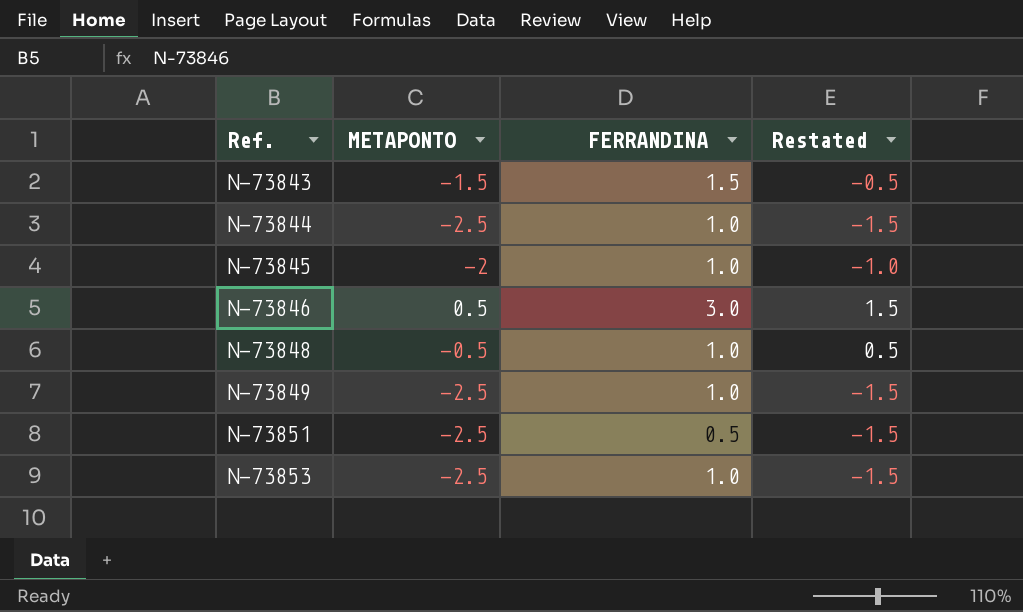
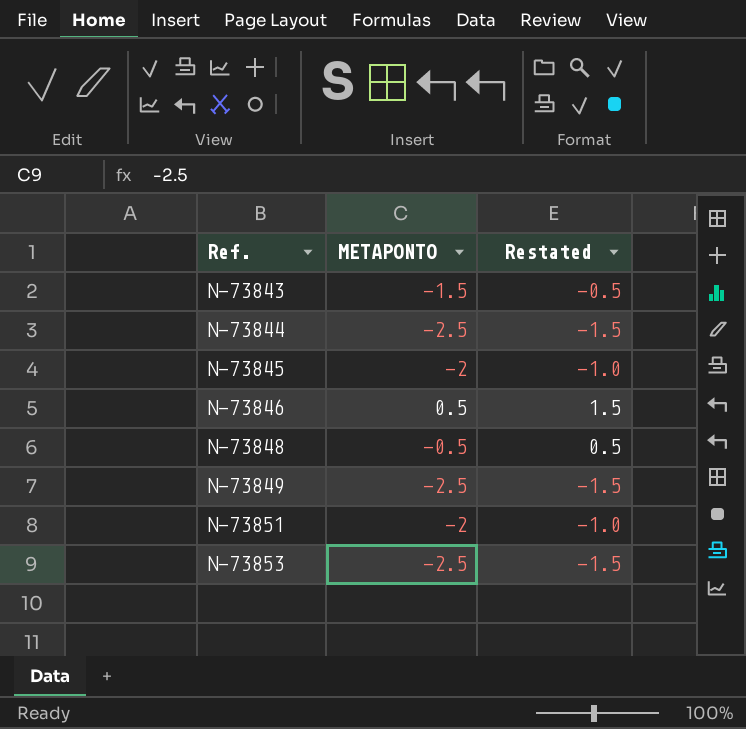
column FERRANDINA | position: 3 -> none
N-73851 | METAPONTO: -2.5 -> -2
N-73851 | Restated: -1.5 -> -1.0

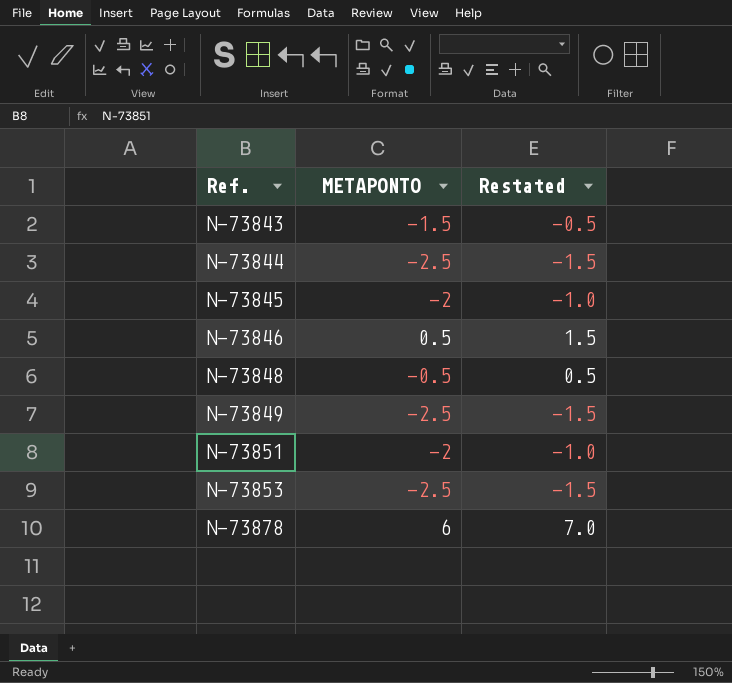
row N-73878: none -> 6 | 7.0

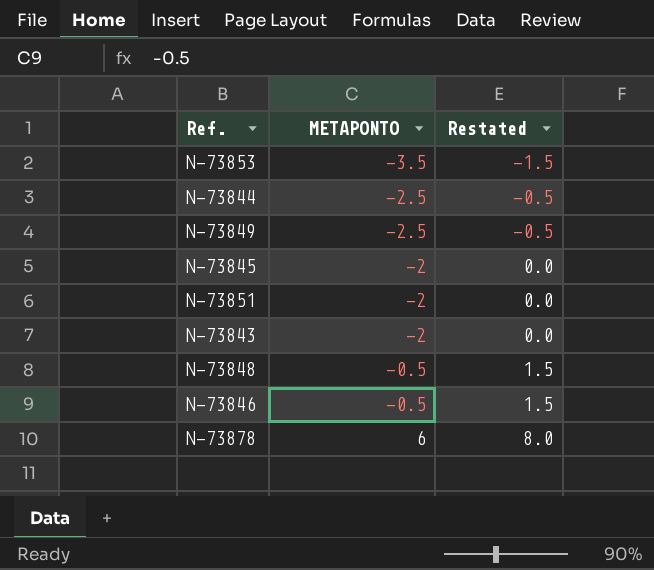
row order: Ref. ascending -> METAPONTO ascending
column Restated | formula: [METAPONTO] + 1 -> [METAPONTO] + 2
N-73853 | METAPONTO: -2.5 -> -3.5
N-73843 | METAPONTO: -1.5 -> -2
N-73846 | METAPONTO: 0.5 -> -0.5

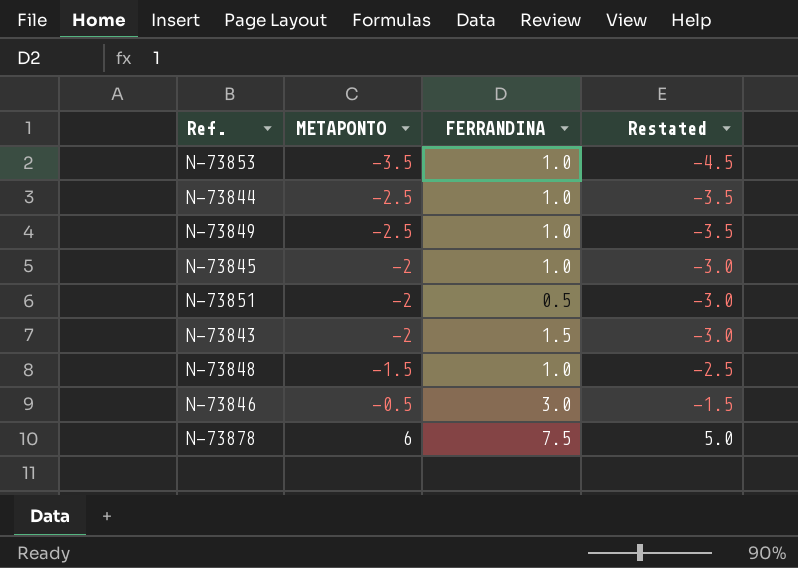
column FERRANDINA | position: none -> 3
column Restated | formula: [METAPONTO] + 2 -> [METAPONTO] - 1
N-73848 | METAPONTO: -0.5 -> -1.5

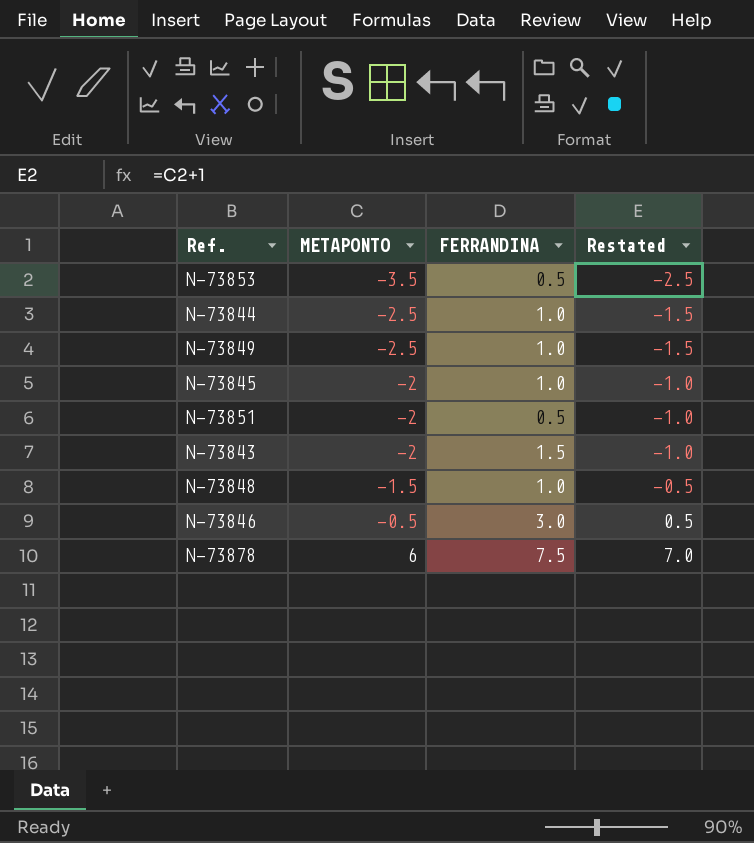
column Restated | formula: [METAPONTO] - 1 -> [METAPONTO] + 1
N-73853 | FERRANDINA: 1.0 -> 0.5

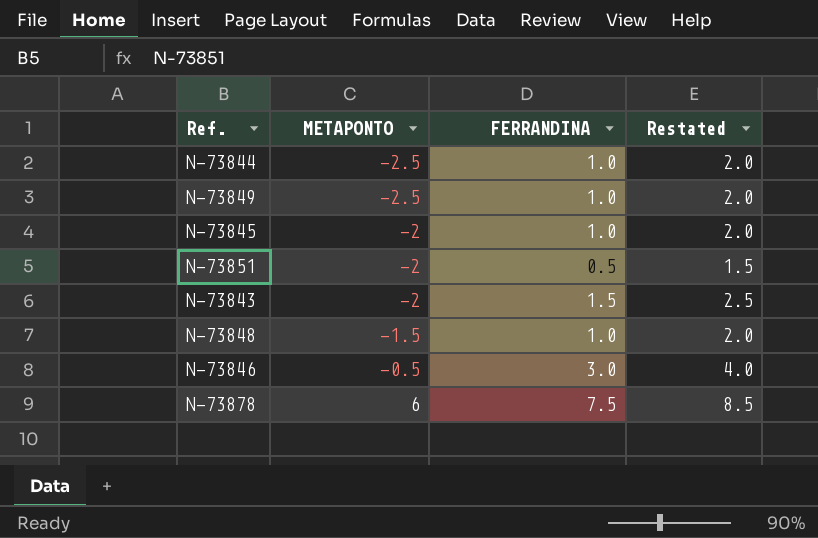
column Restated | formula: [METAPONTO] + 1 -> [FERRANDINA] + 1
row N-73853: -3.5 | 0.5 | -2.5 -> none

